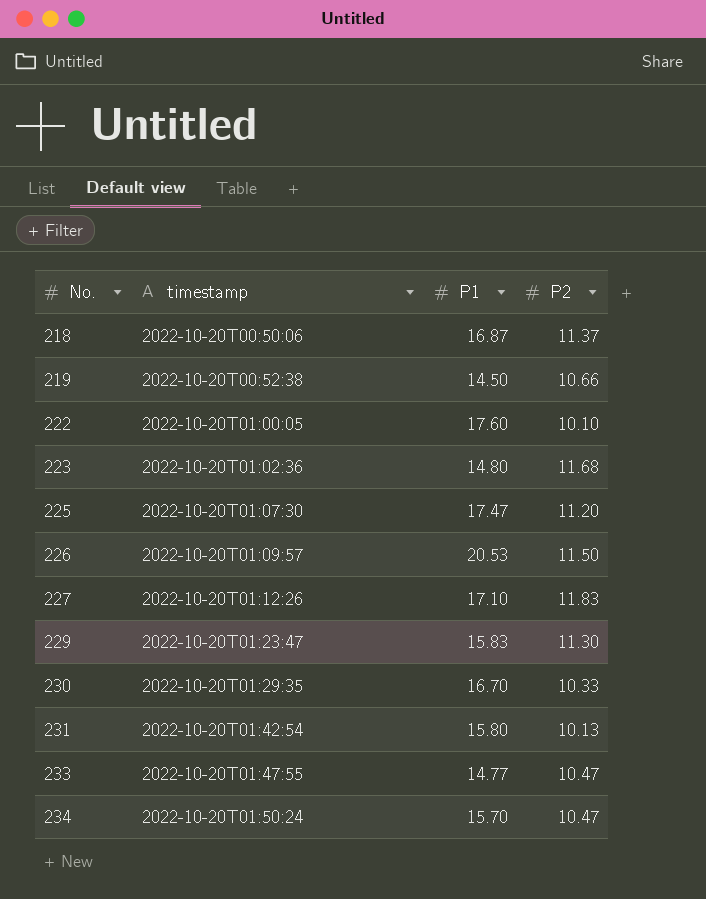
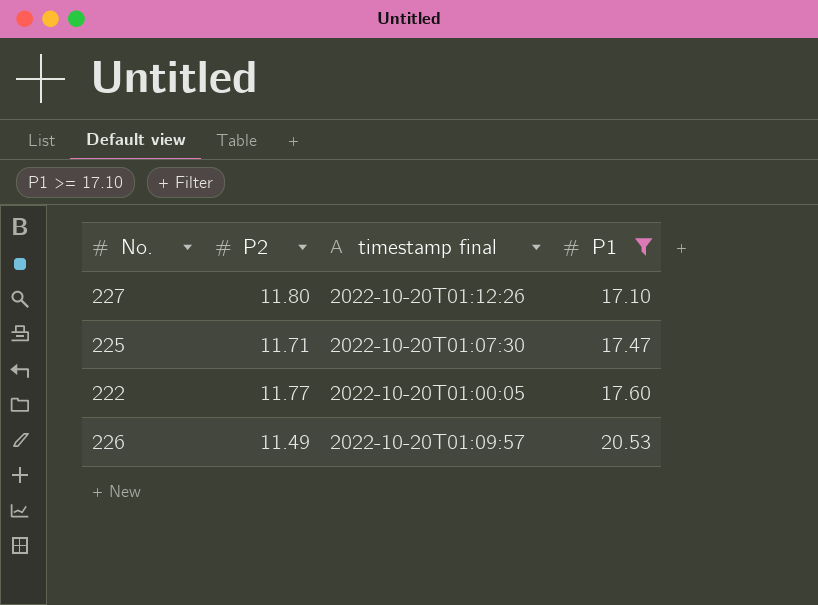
filter: none -> P1 >= 17.10
row order: No. ascending -> P1 ascending
column P2 | position: 4 -> 2
column name: timestamp -> timestamp final
227 | P2: 11.83 -> 11.80
225 | P2: 11.20 -> 11.71
222 | P2: 10.10 -> 11.77
226 | P2: 11.50 -> 11.49

